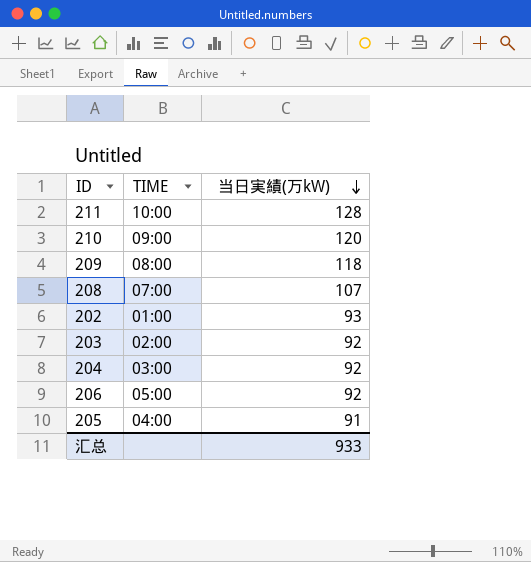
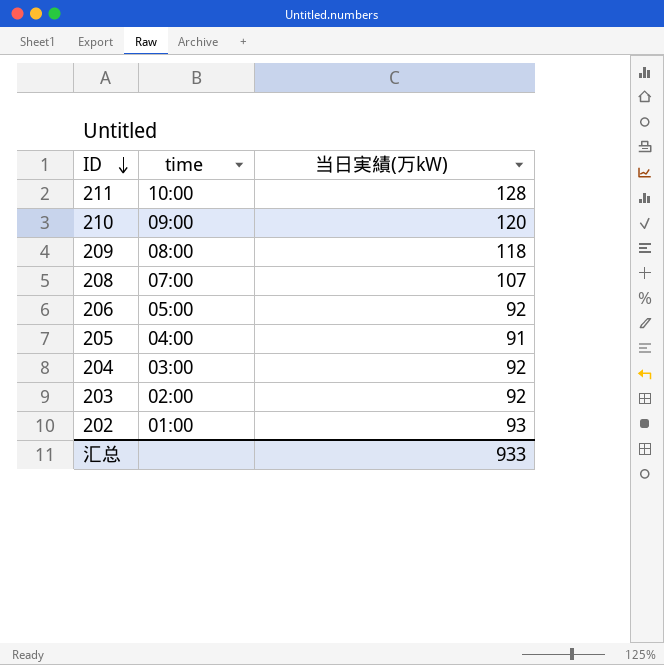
row order: 当日実績(万kW) descending -> ID descending
column name: TIME -> time

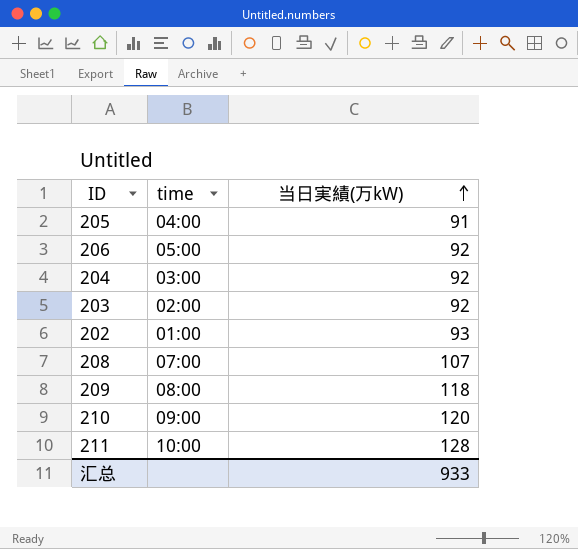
row order: ID descending -> 当日実績(万kW) ascending

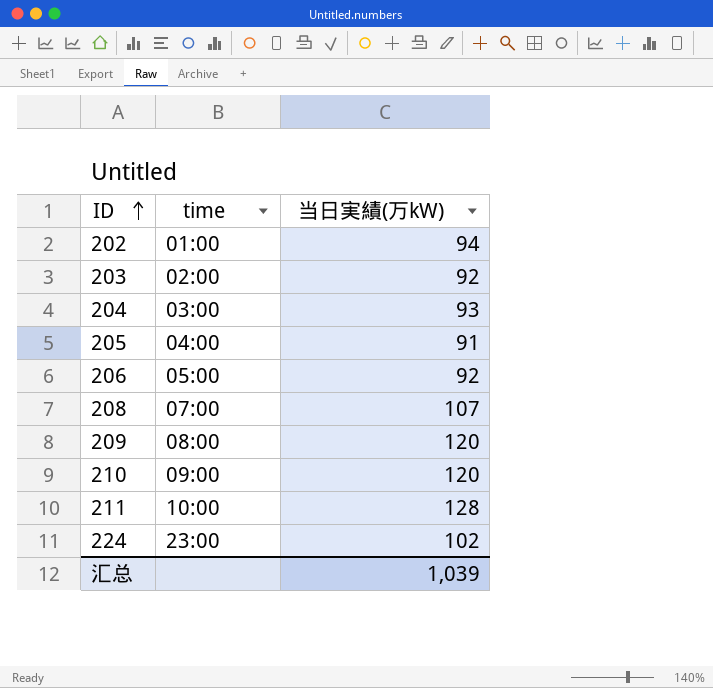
row order: 当日実績(万kW) ascending -> ID ascending
202 | 当日実績(万kW): 93 -> 94
204 | 当日実績(万kW): 92 -> 93
209 | 当日実績(万kW): 118 -> 120
row 224: none -> 23:00 | 102
汇总 | 当日実績(万kW): 933 -> 1,039

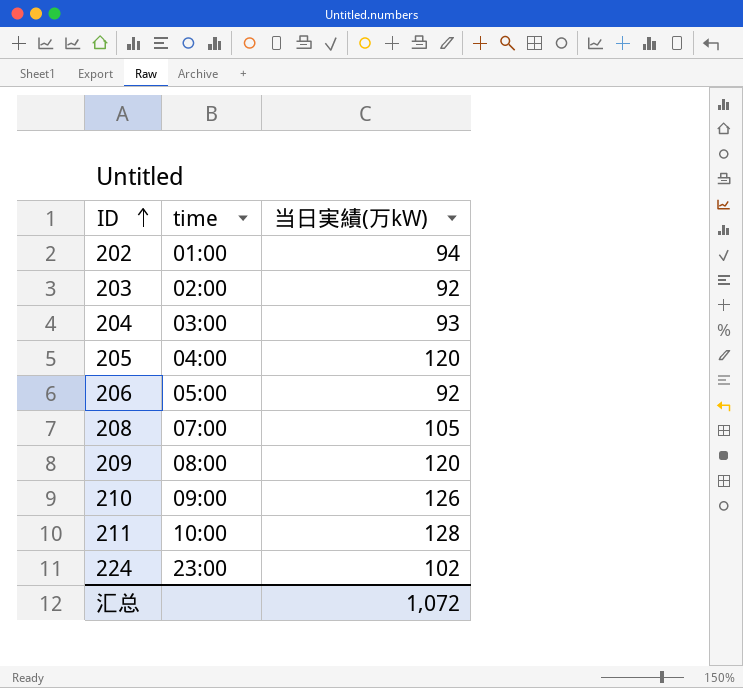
205 | 当日実績(万kW): 91 -> 120
208 | 当日実績(万kW): 107 -> 105
210 | 当日実績(万kW): 120 -> 126
汇总 | 当日実績(万kW): 1,039 -> 1,072

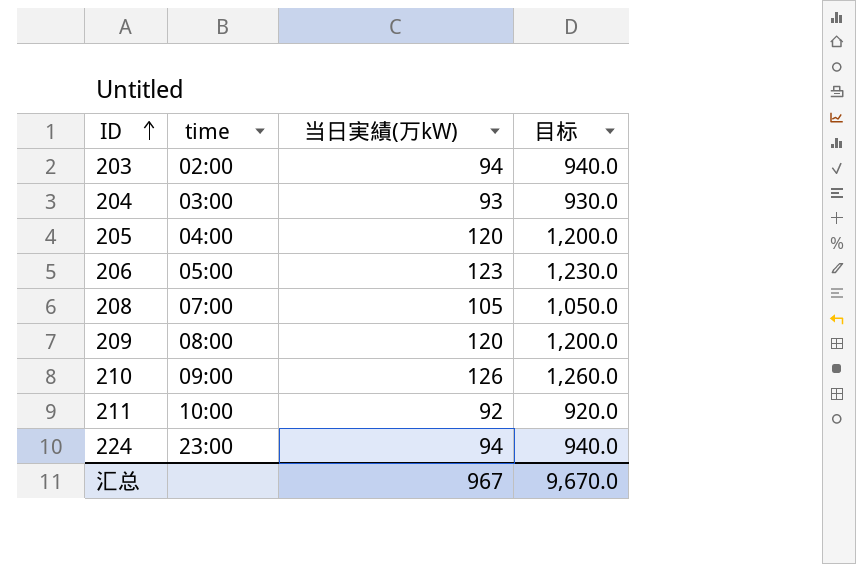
column 目标 | formula: none -> [当日実績(万kW)] * 10
row 202: 01:00 | 94 -> none
203 | 当日実績(万kW): 92 -> 94
206 | 当日実績(万kW): 92 -> 123
211 | 当日実績(万kW): 128 -> 92
224 | 当日実績(万kW): 102 -> 94
汇总 | 当日実績(万kW): 1,072 -> 967

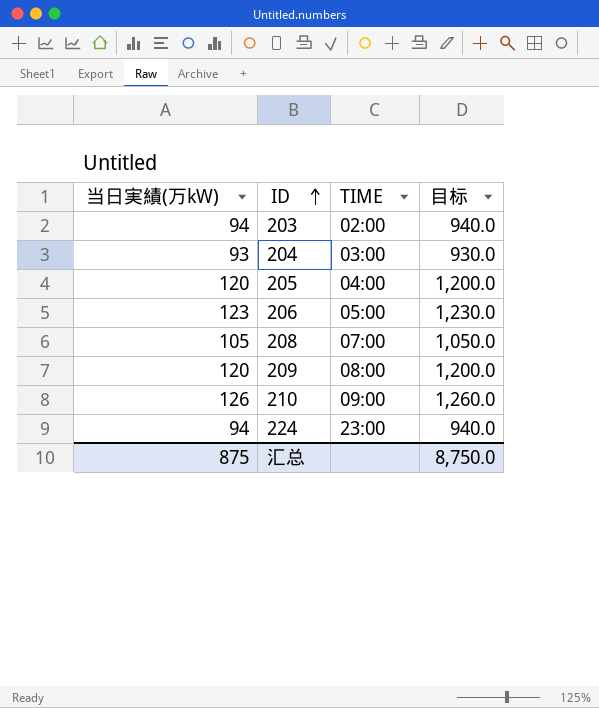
column 当日実績(万kW) | position: 3 -> 1
column name: time -> TIME
row 211: 10:00 | 92 | 920.0 -> none
汇总 | 当日実績(万kW): 967 -> 875
汇总 | 目标: 9,670.0 -> 8,750.0

